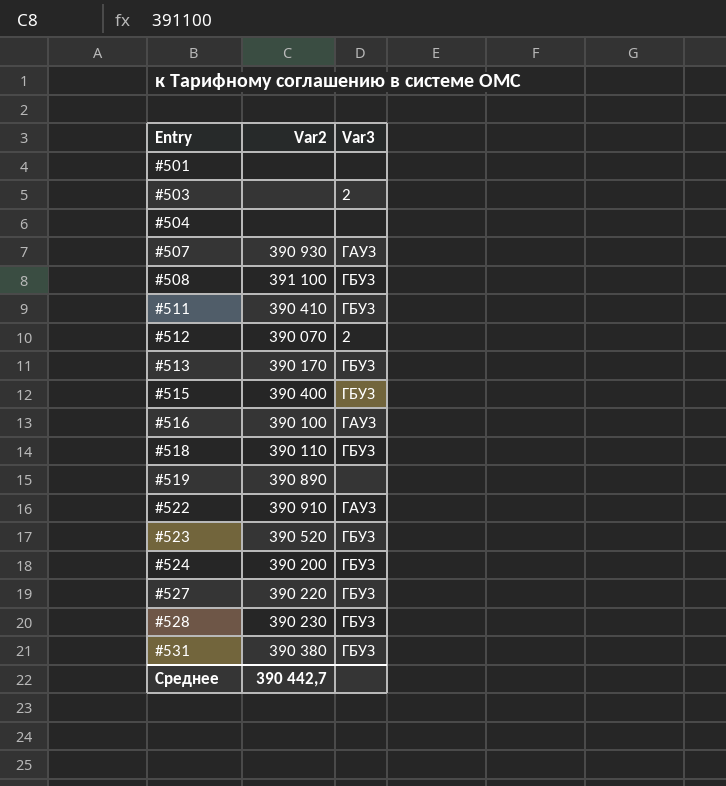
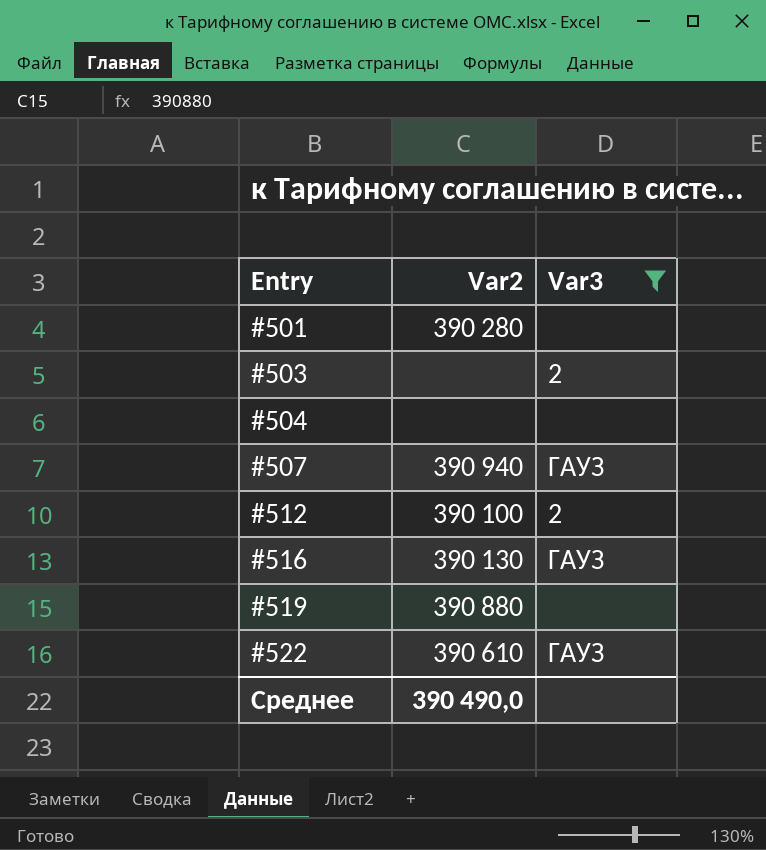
filter: none -> Var3 != ГБУЗ
#501 | Var2: none -> 390 280
#507 | Var2: 390 930 -> 390 940
#512 | Var2: 390 070 -> 390 100
#516 | Var2: 390 100 -> 390 130
#519 | Var2: 390 890 -> 390 880
#522 | Var2: 390 910 -> 390 610
Среднее | Var2: 390 442,7 -> 390 490,0

